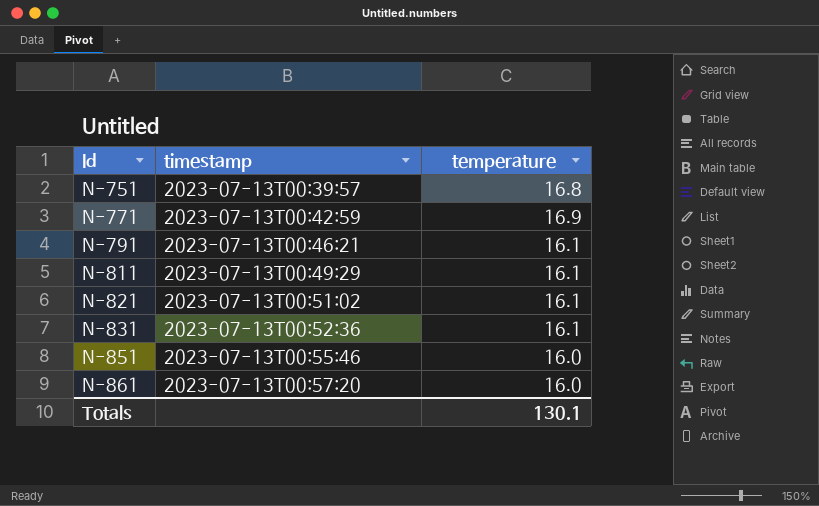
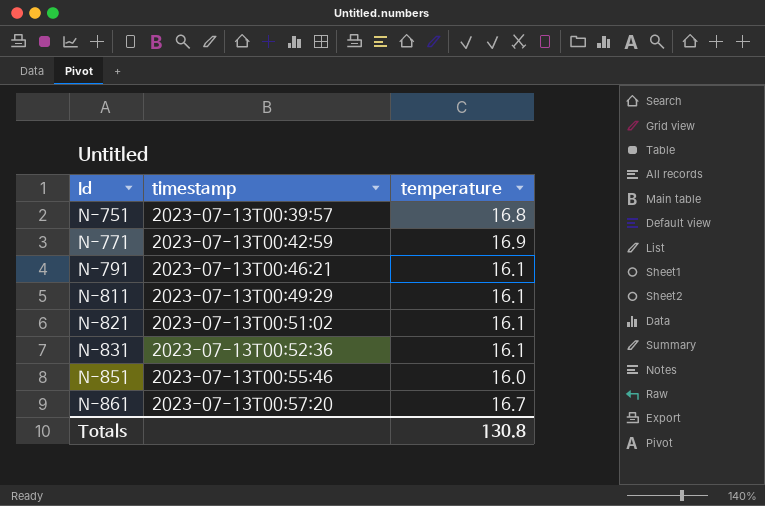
N-861 | temperature: 16.0 -> 16.7
Totals | temperature: 130.1 -> 130.8

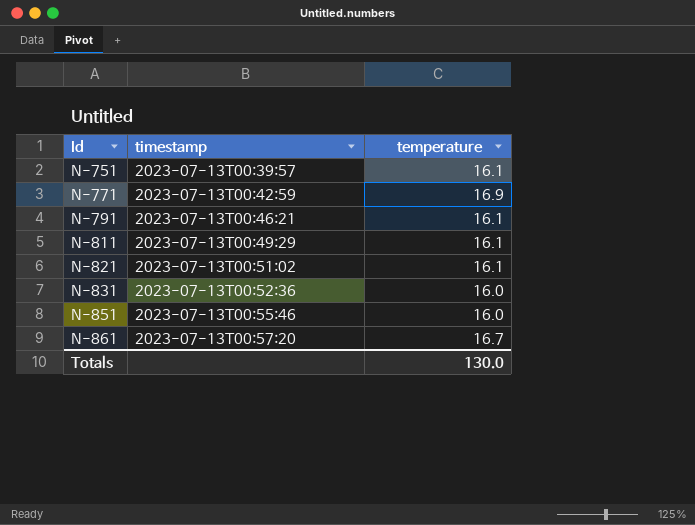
N-751 | temperature: 16.8 -> 16.1
N-831 | temperature: 16.1 -> 16.0
Totals | temperature: 130.8 -> 130.0

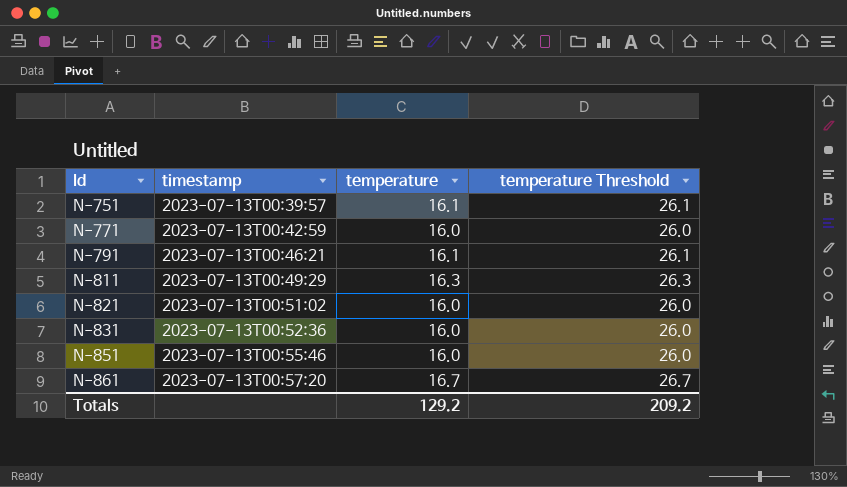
column temperature Threshold | formula: none -> [temperature] + 10
N-771 | temperature: 16.9 -> 16.0
N-811 | temperature: 16.1 -> 16.3
N-821 | temperature: 16.1 -> 16.0
Totals | temperature: 130.0 -> 129.2

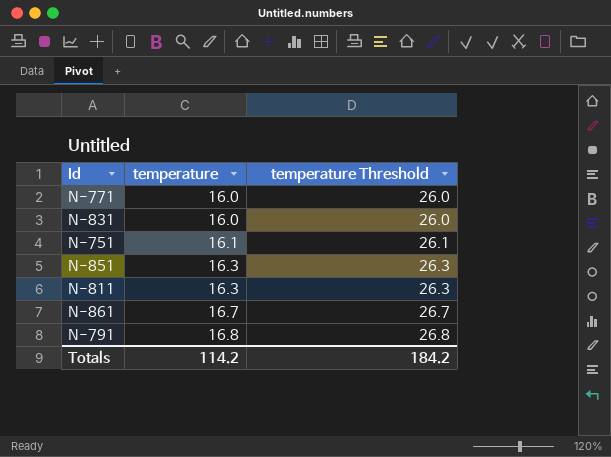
row order: Id ascending -> temperature ascending
column timestamp | position: 2 -> none
row N-821: 2023-07-13T00:51:02 | 16.0 | 26.0 -> none
N-851 | temperature: 16.0 -> 16.3
N-851 | temperature Threshold: 26.0 -> 26.3
N-791 | temperature: 16.1 -> 16.8
N-791 | temperature Threshold: 26.1 -> 26.8
Totals | temperature: 129.2 -> 114.2
Totals | temperature Threshold: 209.2 -> 184.2

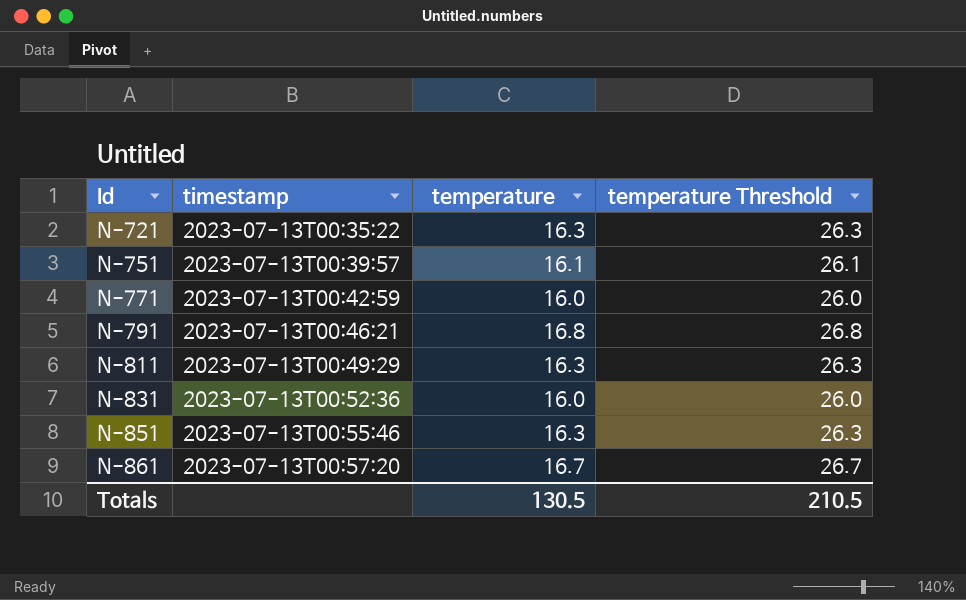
row order: temperature ascending -> Id ascending
column timestamp | position: none -> 2
row N-721: none -> 2023-07-13T00:35:22 | 16.3 | 26.3
Totals | temperature: 114.2 -> 130.5
Totals | temperature Threshold: 184.2 -> 210.5

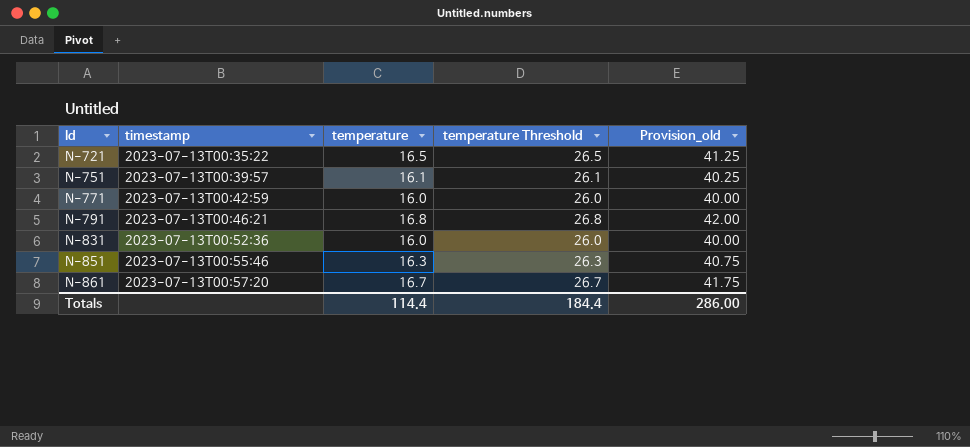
column Provision_old | formula: none -> [temperature] * 2.5
row N-811: 2023-07-13T00:49:29 | 16.3 | 26.3 -> none
N-721 | temperature: 16.3 -> 16.5
N-721 | temperature Threshold: 26.3 -> 26.5
Totals | temperature: 130.5 -> 114.4
Totals | temperature Threshold: 210.5 -> 184.4

